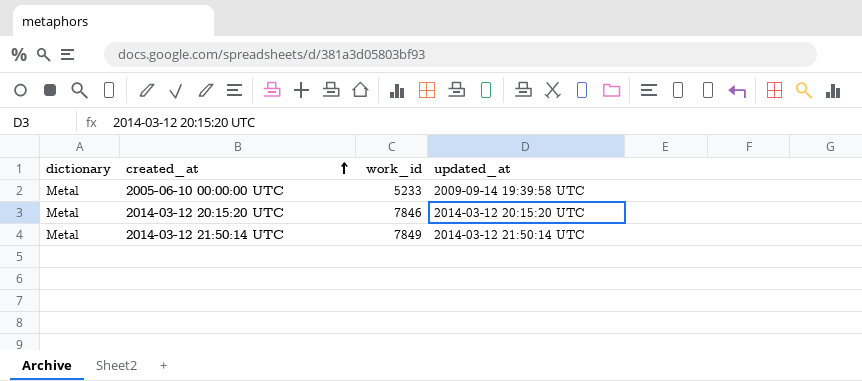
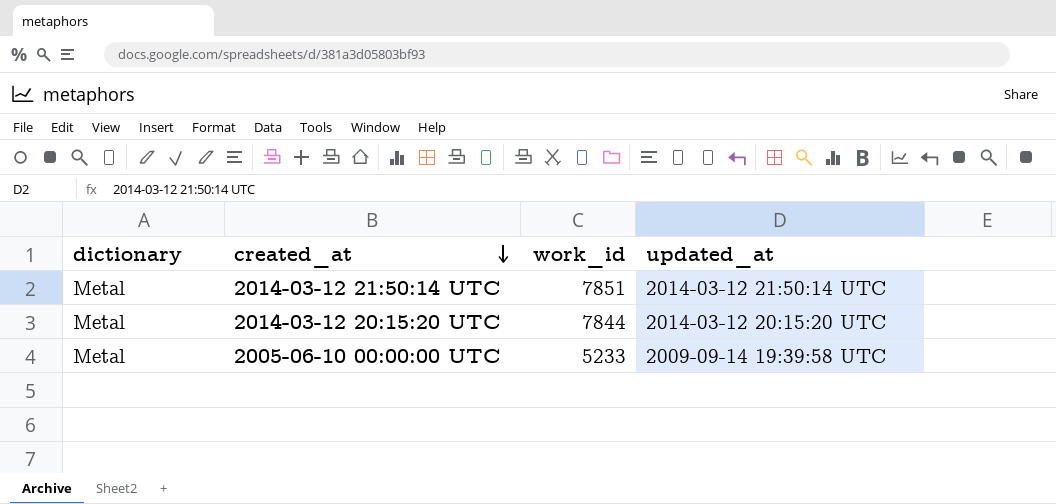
row order: created_at ascending -> created_at descending
2014-03-12 21:50:14 UTC | work_id: 7849 -> 7851
2014-03-12 20:15:20 UTC | work_id: 7846 -> 7844

